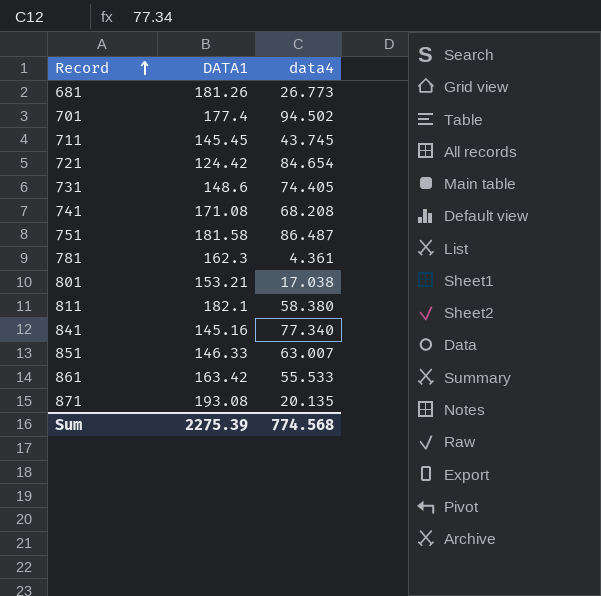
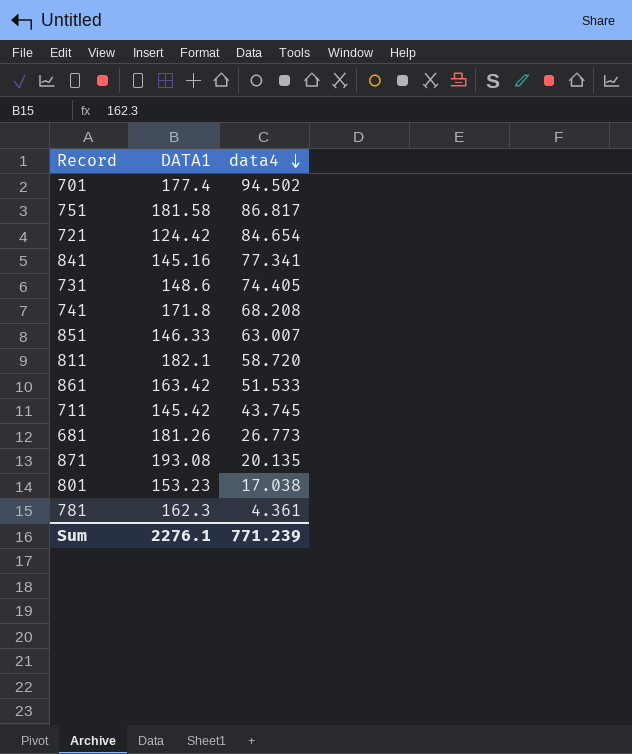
row order: Record ascending -> data4 descending
751 | data4: 86.487 -> 86.817
841 | data4: 77.340 -> 77.341
741 | DATA1: 171.08 -> 171.8
811 | data4: 58.380 -> 58.720
861 | data4: 55.533 -> 51.533
711 | DATA1: 145.45 -> 145.42
801 | DATA1: 153.21 -> 153.23
Sum | DATA1: 2275.39 -> 2276.1
Sum | data4: 774.568 -> 771.239

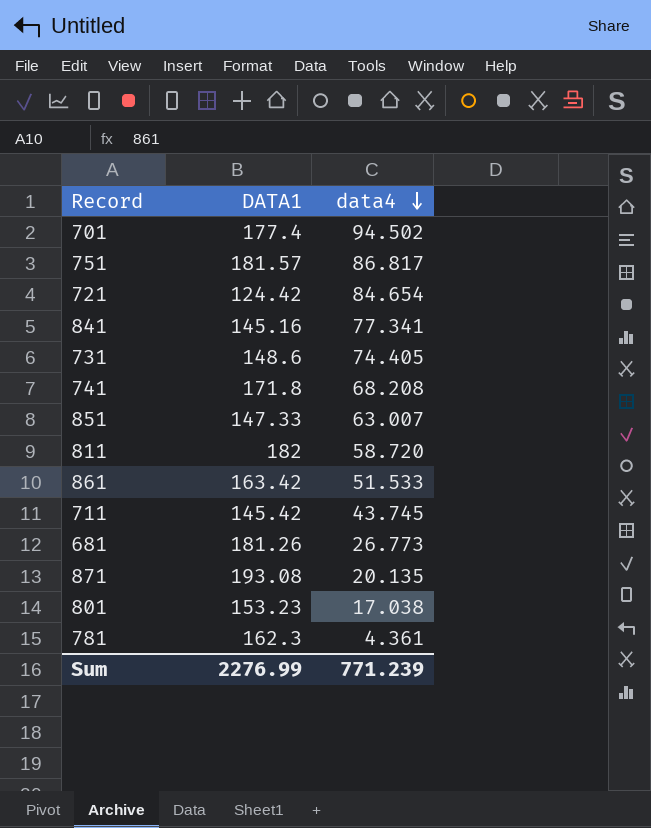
751 | DATA1: 181.58 -> 181.57
851 | DATA1: 146.33 -> 147.33
811 | DATA1: 182.1 -> 182
Sum | DATA1: 2276.1 -> 2276.99

